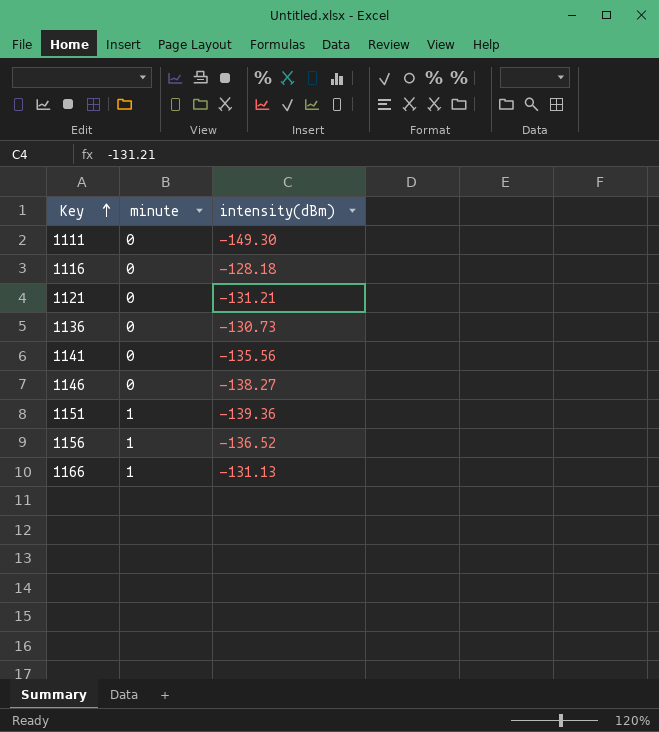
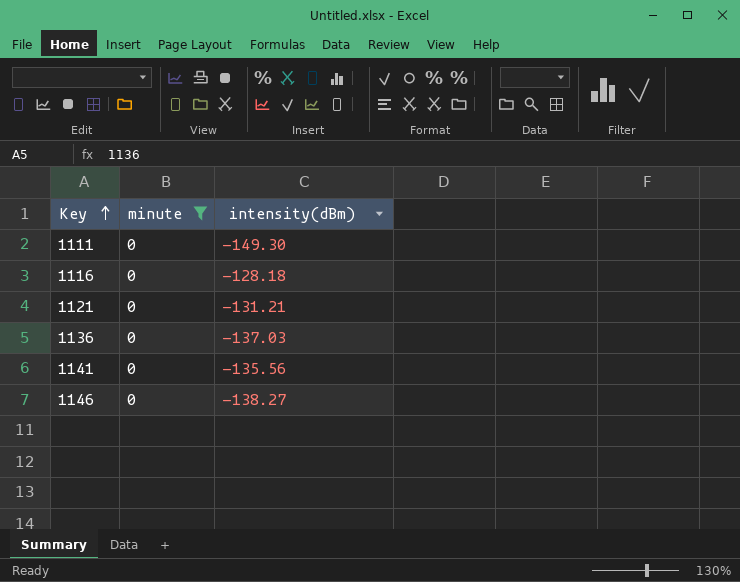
filter: none -> minute = 0
1136 | intensity(dBm): -130.73 -> -137.03

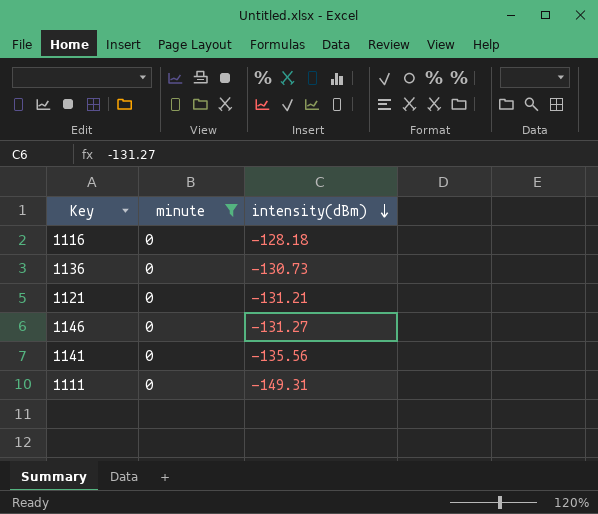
row order: Key ascending -> intensity(dBm) descending
1136 | intensity(dBm): -137.03 -> -130.73
1146 | intensity(dBm): -138.27 -> -131.27
1111 | intensity(dBm): -149.30 -> -149.31

